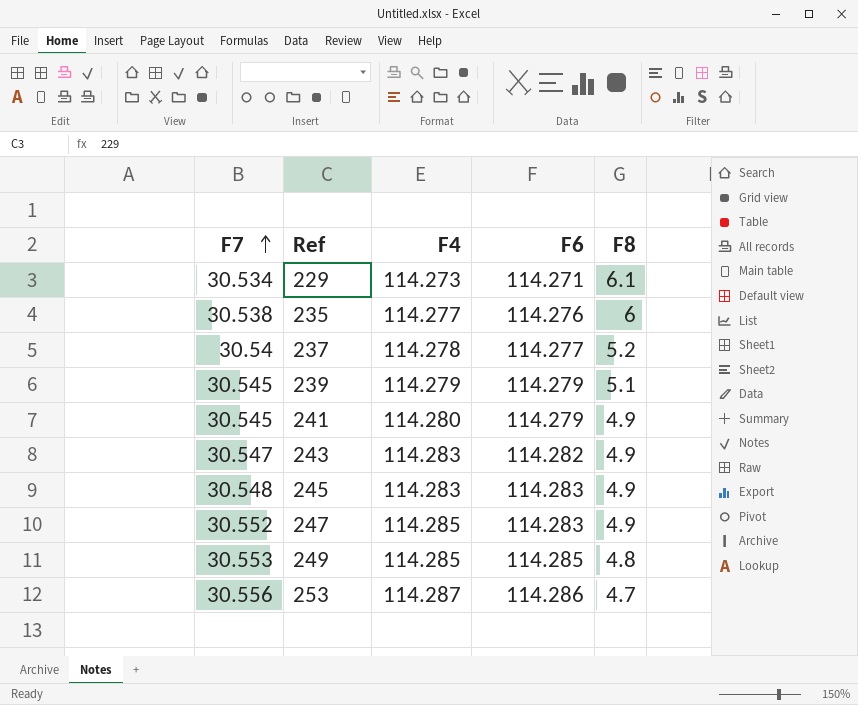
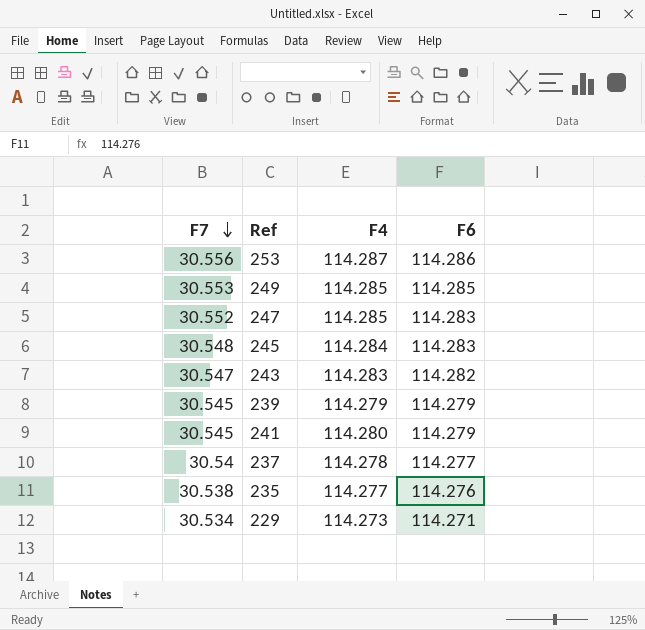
row order: F7 ascending -> F7 descending
column F8 | position: 5 -> none
245 | F4: 114.283 -> 114.284

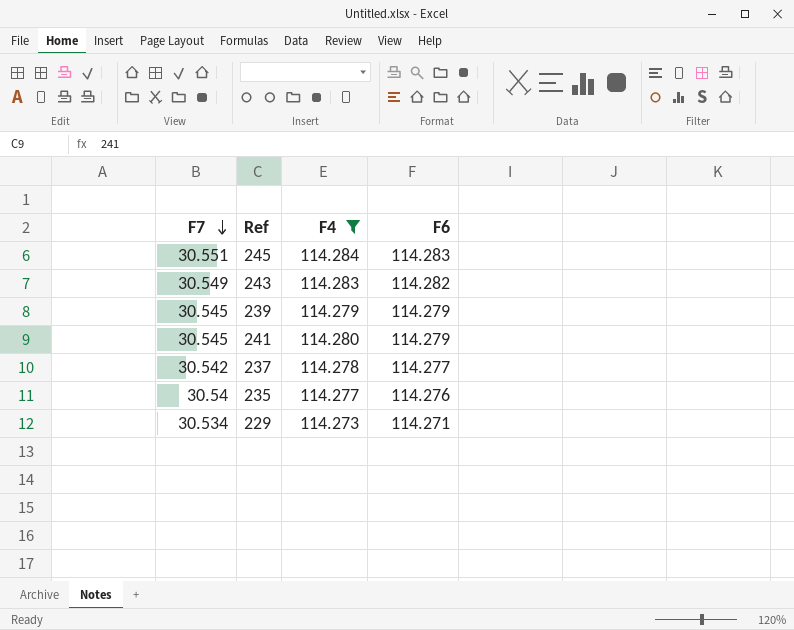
filter: none -> F4 <= 114.284
245 | F7: 30.548 -> 30.551
243 | F7: 30.547 -> 30.549
237 | F7: 30.54 -> 30.542
235 | F7: 30.538 -> 30.54

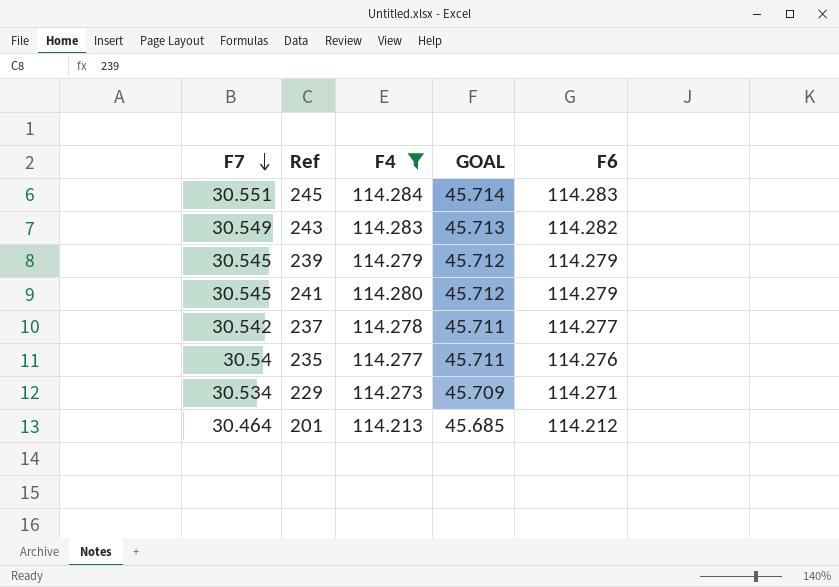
column GOAL | formula: none -> [F4] * 0.4
row 201: none -> 30.464 | 114.213 | 45.685 | 114.212

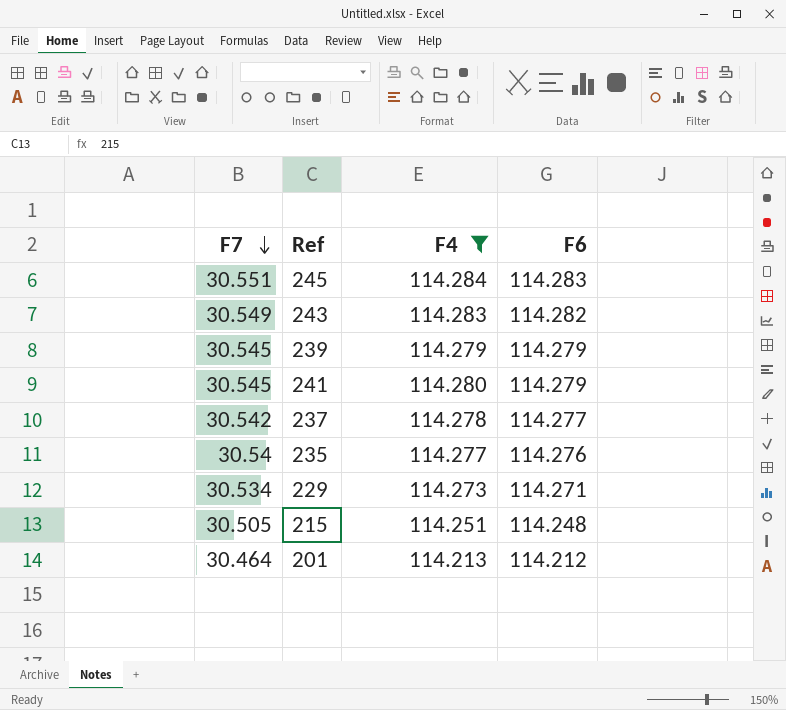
column GOAL | formula: [F4] * 0.4 -> none
row 215: none -> 30.505 | 114.251 | 114.248

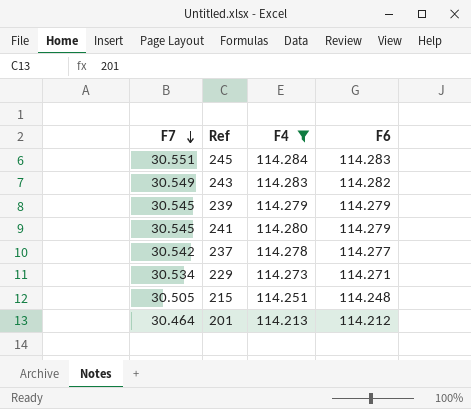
row 235: 30.54 | 114.277 | 114.276 -> none

